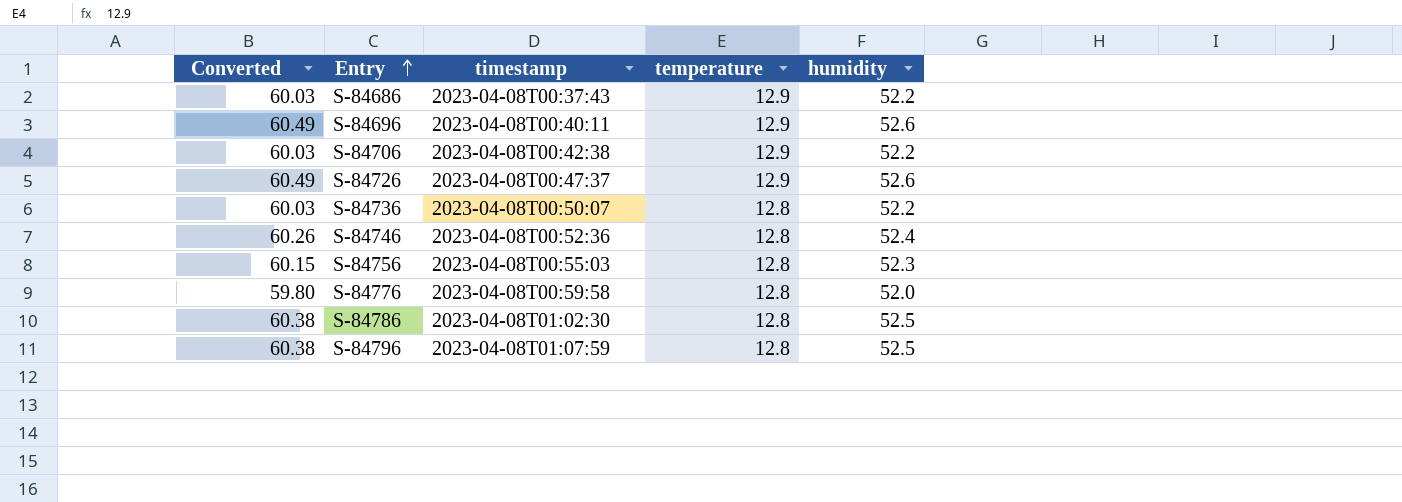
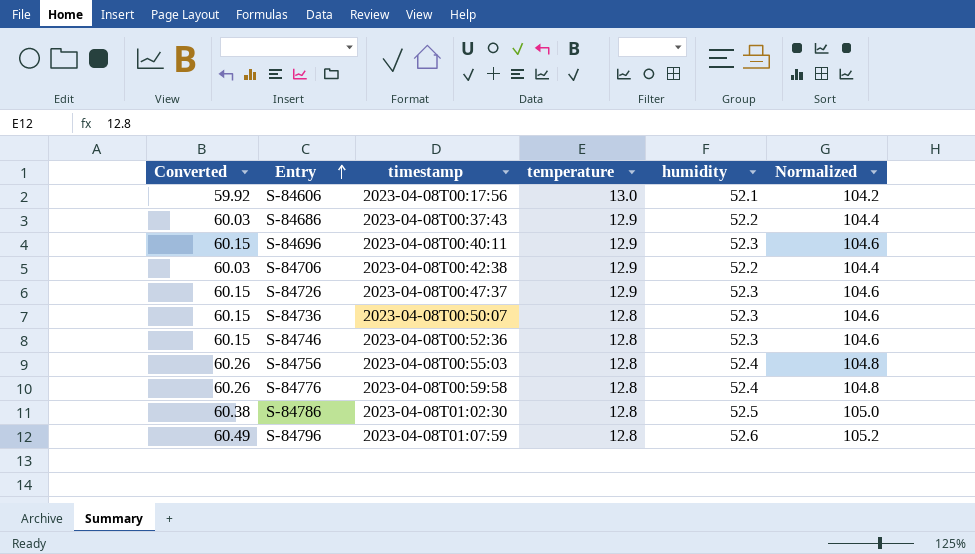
column Normalized | formula: none -> [humidity] * 2
row S-84606: none -> 59.92 | 2023-04-08T00:17:56 | 13.0 | 52.1 | 104.2
S-84696 | Converted: 60.49 -> 60.15
S-84696 | humidity: 52.6 -> 52.3
S-84726 | Converted: 60.49 -> 60.15
S-84726 | humidity: 52.6 -> 52.3
S-84736 | Converted: 60.03 -> 60.15
S-84736 | humidity: 52.2 -> 52.3
S-84746 | Converted: 60.26 -> 60.15
S-84746 | humidity: 52.4 -> 52.3
S-84756 | Converted: 60.15 -> 60.26
S-84756 | humidity: 52.3 -> 52.4
S-84776 | Converted: 59.80 -> 60.26
S-84776 | humidity: 52.0 -> 52.4
S-84796 | Converted: 60.38 -> 60.49
S-84796 | humidity: 52.5 -> 52.6

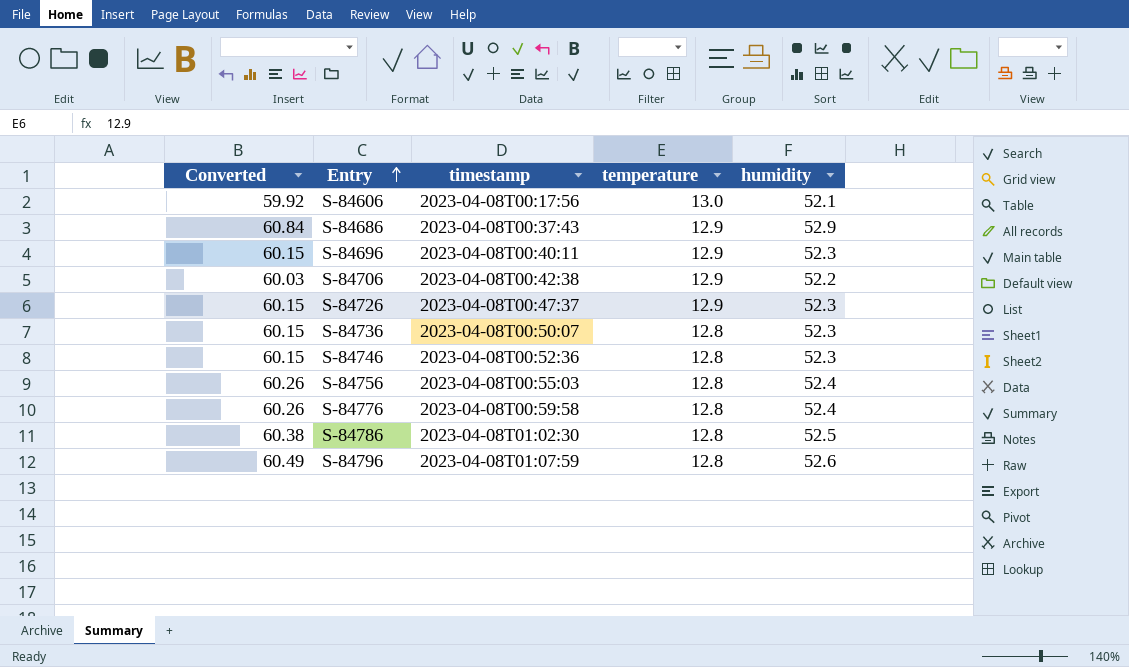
column Normalized | formula: [humidity] * 2 -> none
S-84686 | Converted: 60.03 -> 60.84
S-84686 | humidity: 52.2 -> 52.9

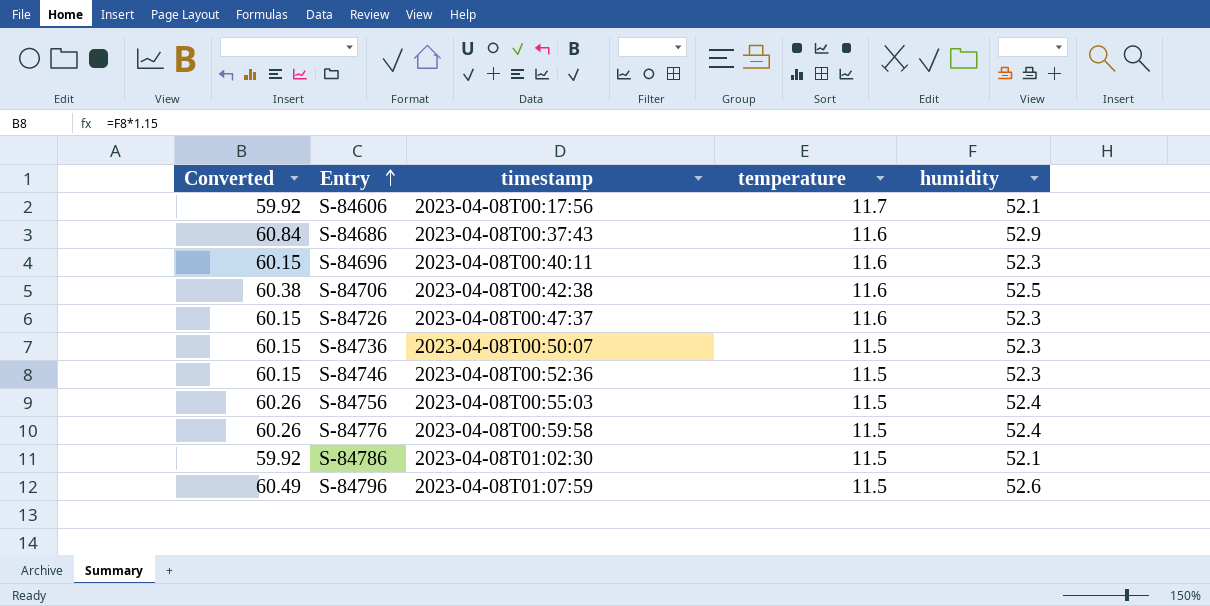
S-84606 | temperature: 13.0 -> 11.7
S-84686 | temperature: 12.9 -> 11.6
S-84696 | temperature: 12.9 -> 11.6
S-84706 | Converted: 60.03 -> 60.38
S-84706 | temperature: 12.9 -> 11.6
S-84706 | humidity: 52.2 -> 52.5
S-84726 | temperature: 12.9 -> 11.6
S-84736 | temperature: 12.8 -> 11.5
S-84746 | temperature: 12.8 -> 11.5
S-84756 | temperature: 12.8 -> 11.5
S-84776 | temperature: 12.8 -> 11.5
S-84786 | Converted: 60.38 -> 59.92
S-84786 | temperature: 12.8 -> 11.5
S-84786 | humidity: 52.5 -> 52.1
S-84796 | temperature: 12.8 -> 11.5

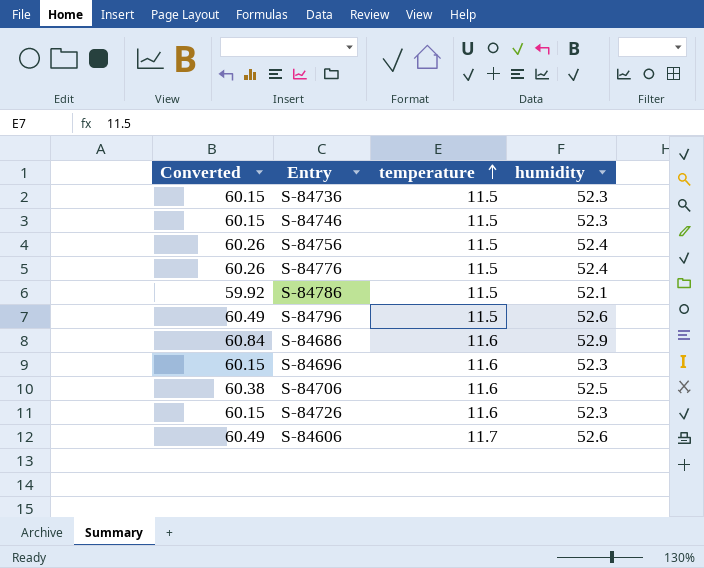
row order: Entry ascending -> temperature ascending
column timestamp | position: 3 -> none
S-84606 | Converted: 59.92 -> 60.49
S-84606 | humidity: 52.1 -> 52.6

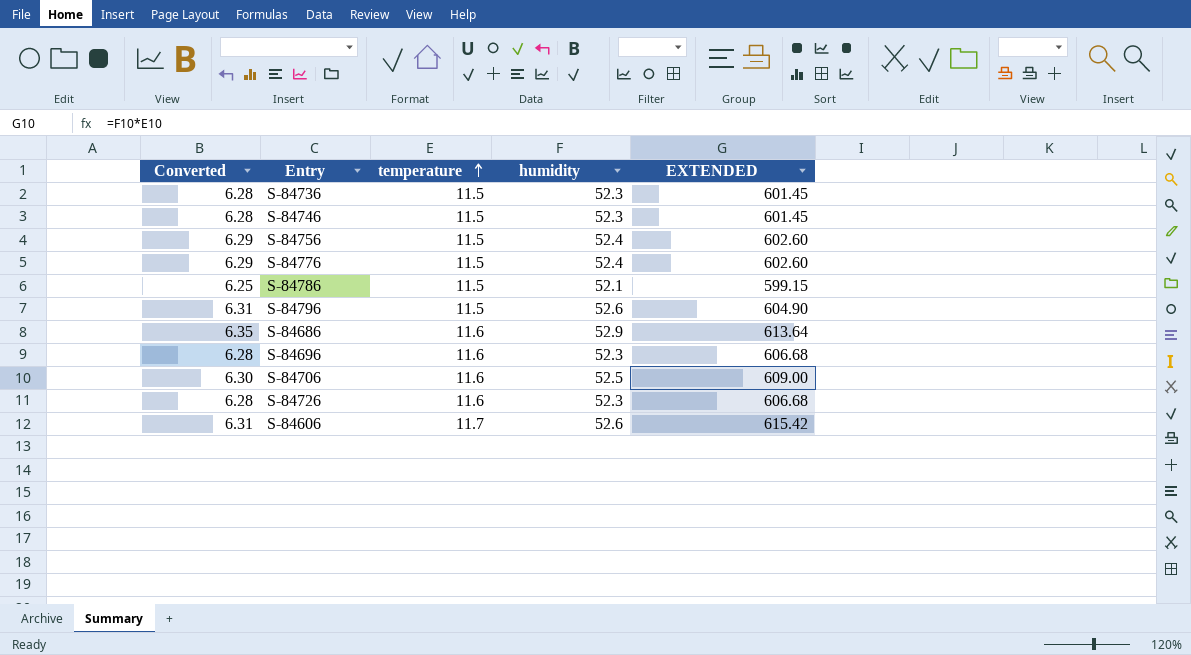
column Converted | formula: [humidity] * 1.15 -> [humidity] * 0.12
column EXTENDED | formula: none -> [temperature] * [humidity]

